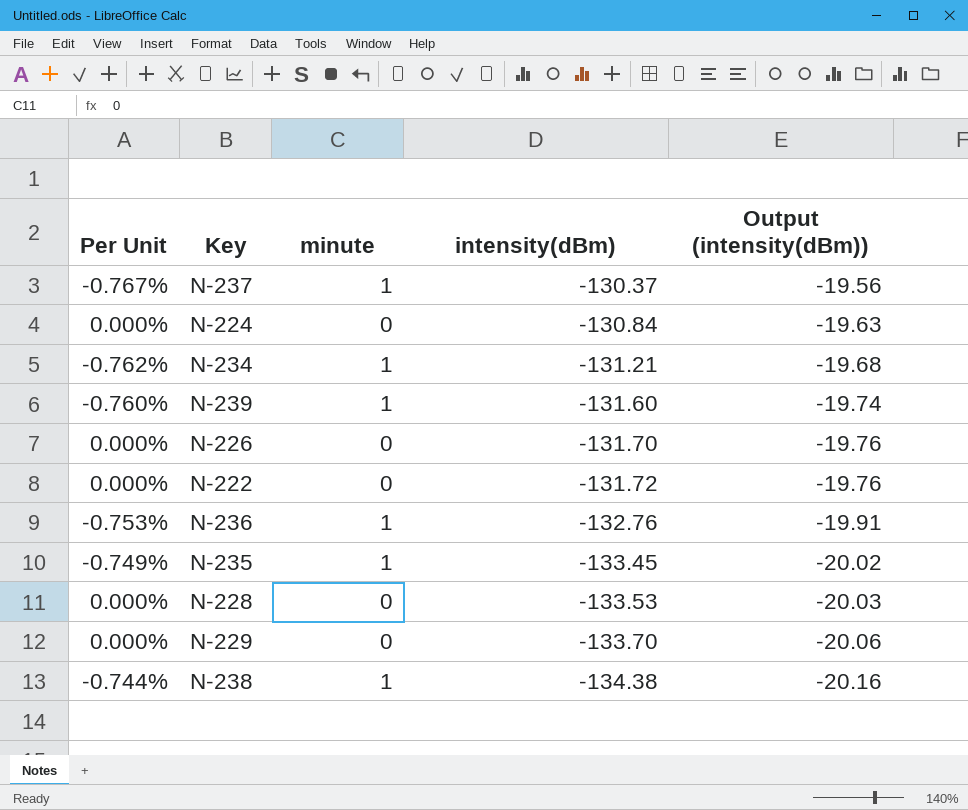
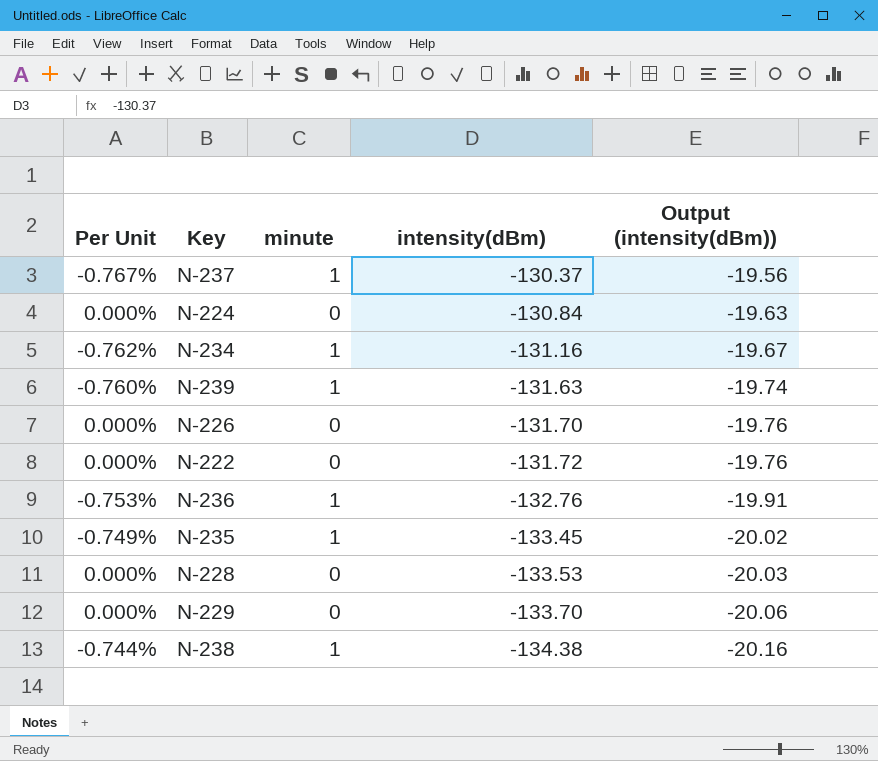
N-234 | intensity(dBm): -131.21 -> -131.16
N-234 | Output (intensity(dBm)): -19.68 -> -19.67
N-239 | intensity(dBm): -131.60 -> -131.63

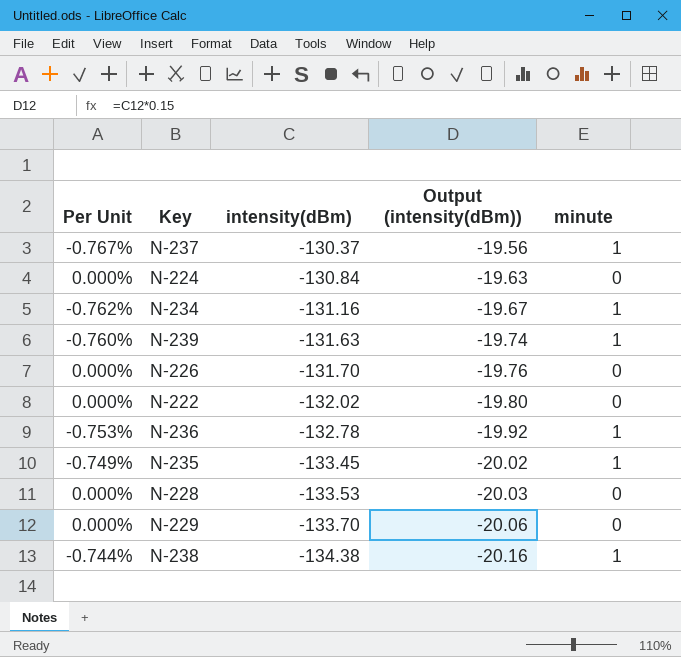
column minute | position: 3 -> 5
N-222 | intensity(dBm): -131.72 -> -132.02
N-222 | Output (intensity(dBm)): -19.76 -> -19.80
N-236 | intensity(dBm): -132.76 -> -132.78
N-236 | Output (intensity(dBm)): -19.91 -> -19.92

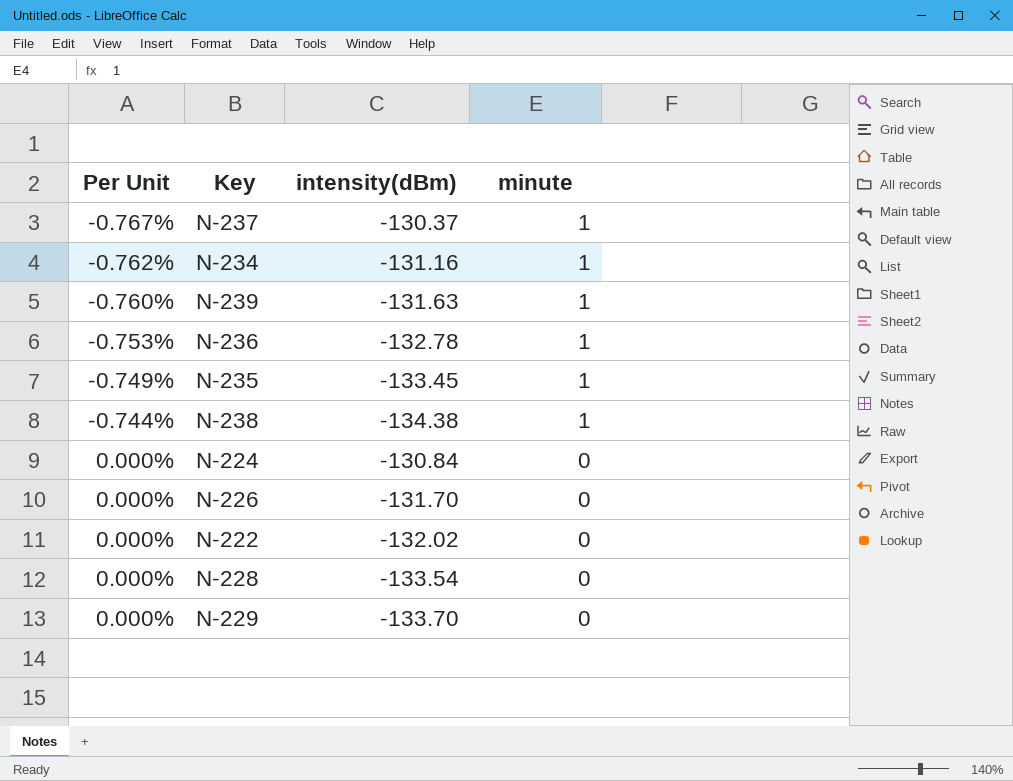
row order: intensity(dBm) descending -> Per Unit ascending
column Output (intensity(dBm)) | formula: [intensity(dBm)] * 0.15 -> none
N-228 | intensity(dBm): -133.53 -> -133.54

